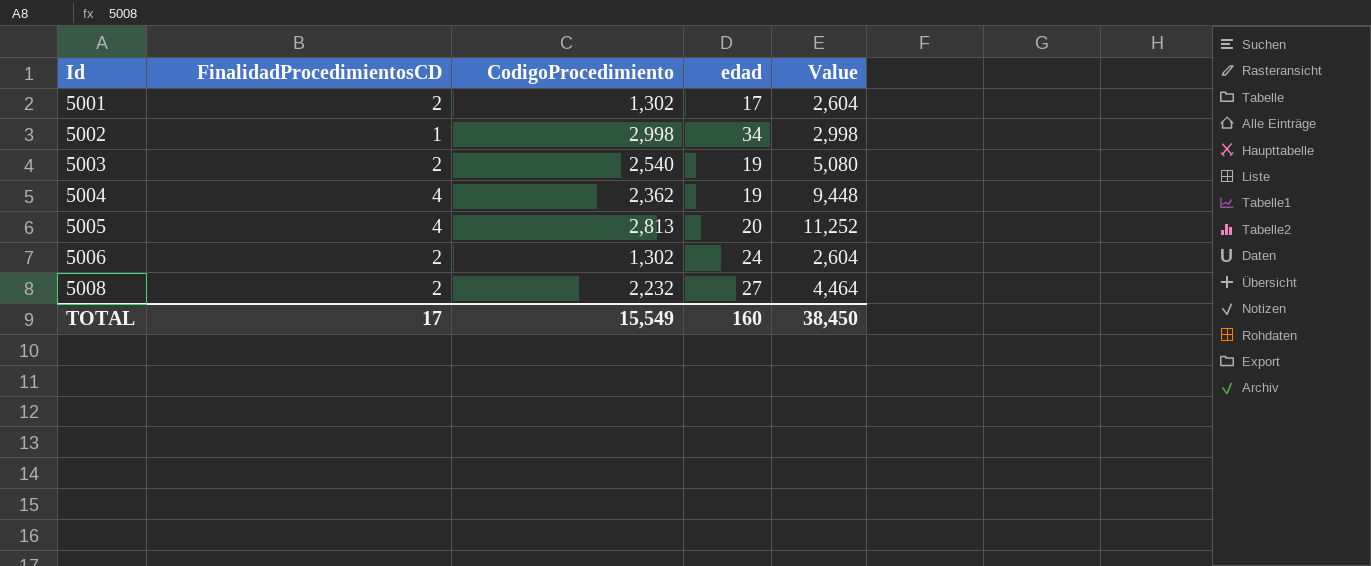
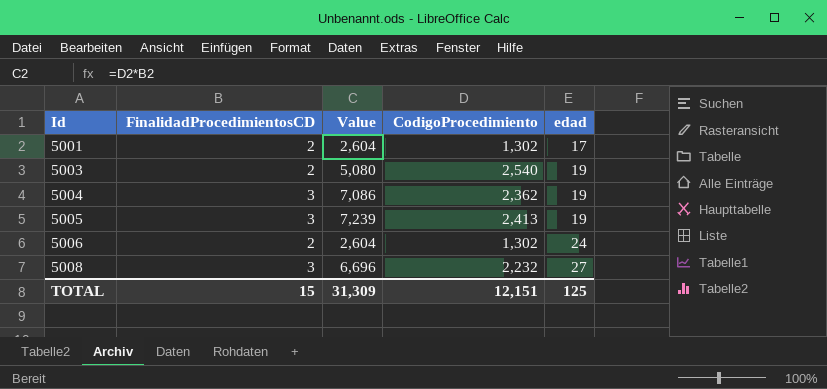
column Value | position: 5 -> 3
row 5002: 1 | 2,998 | 34 | 2,998 -> none
5004 | FinalidadProcedimientosCD: 4 -> 3
5004 | Value: 9,448 -> 7,086
5005 | FinalidadProcedimientosCD: 4 -> 3
5005 | Value: 11,252 -> 7,239
5005 | CodigoProcedimiento: 2,813 -> 2,413
5005 | edad: 20 -> 19
5008 | FinalidadProcedimientosCD: 2 -> 3
5008 | Value: 4,464 -> 6,696
TOTAL | FinalidadProcedimientosCD: 17 -> 15
TOTAL | Value: 38,450 -> 31,309
TOTAL | CodigoProcedimiento: 15,549 -> 12,151
TOTAL | edad: 160 -> 125

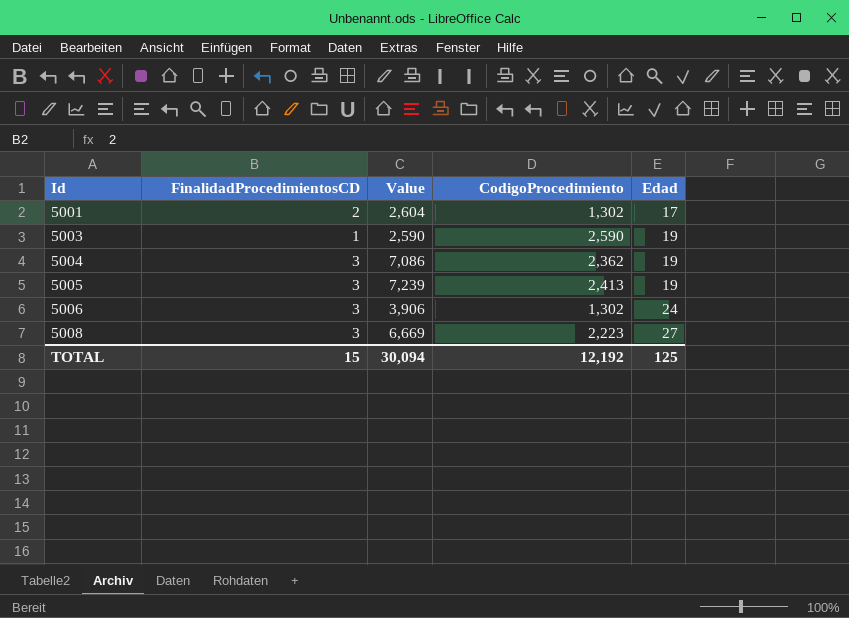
column name: edad -> Edad
5003 | FinalidadProcedimientosCD: 2 -> 1
5003 | Value: 5,080 -> 2,590
5003 | CodigoProcedimiento: 2,540 -> 2,590
5006 | FinalidadProcedimientosCD: 2 -> 3
5006 | Value: 2,604 -> 3,906
5008 | Value: 6,696 -> 6,669
5008 | CodigoProcedimiento: 2,232 -> 2,223
TOTAL | Value: 31,309 -> 30,094
TOTAL | CodigoProcedimiento: 12,151 -> 12,192

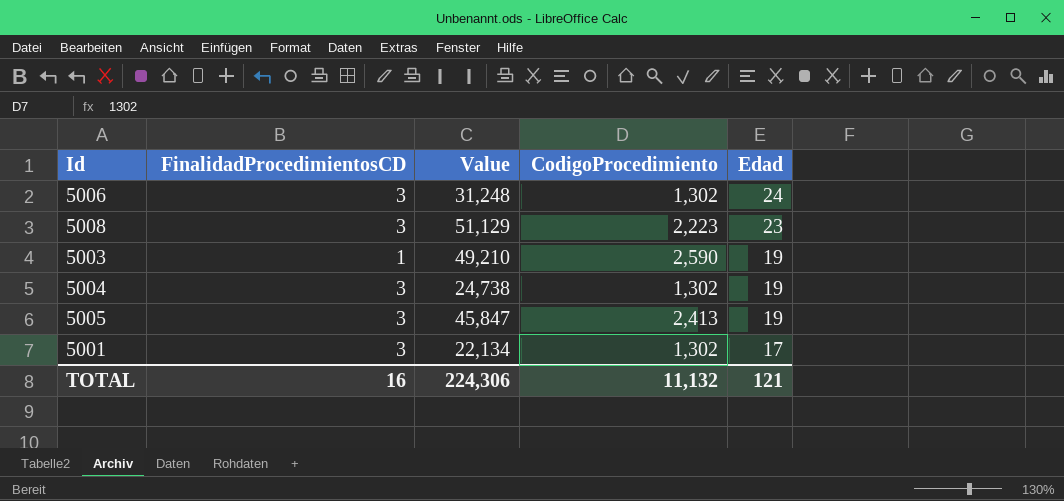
row order: Id ascending -> Edad descending
column Value | formula: [FinalidadProcedimientosCD] * [CodigoProcedimiento] -> [CodigoProcedimiento] * [Edad]
5008 | Edad: 27 -> 23
5004 | CodigoProcedimiento: 2,362 -> 1,302
5001 | FinalidadProcedimientosCD: 2 -> 3
TOTAL | FinalidadProcedimientosCD: 15 -> 16
TOTAL | Value: 30,094 -> 224,306
TOTAL | CodigoProcedimiento: 12,192 -> 11,132
TOTAL | Edad: 125 -> 121

